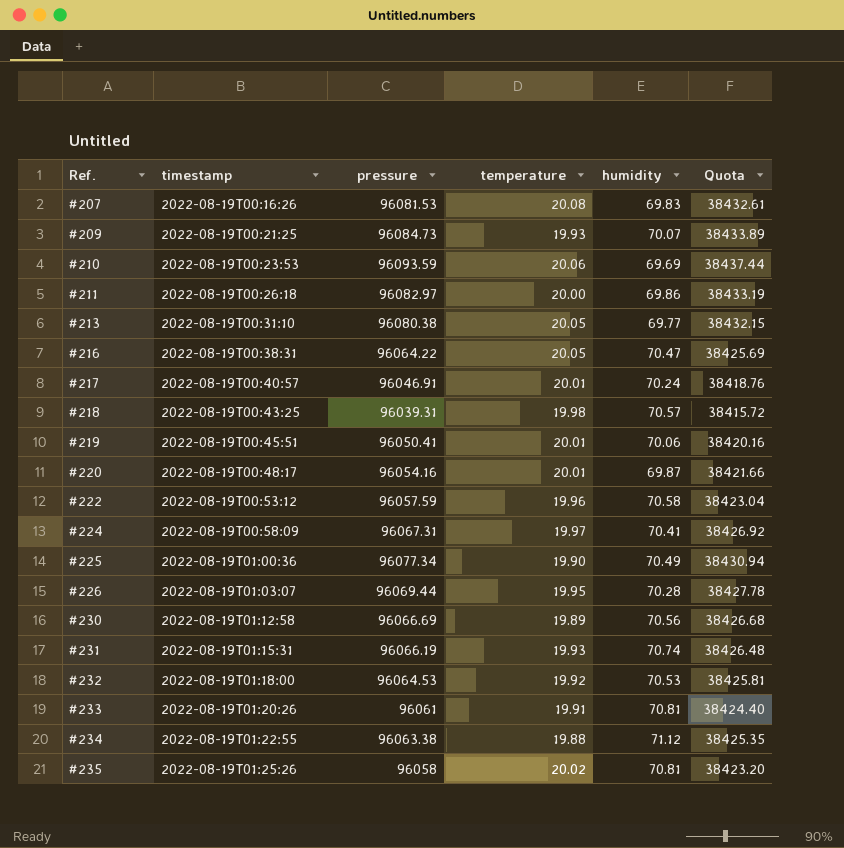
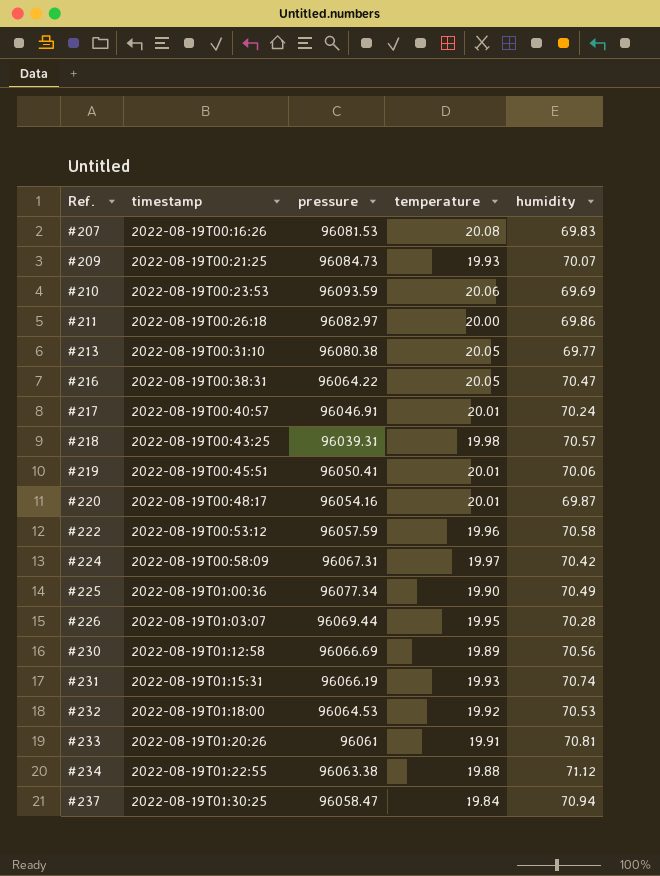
column Quota | formula: [pressure] * 0.4 -> none
row #235: 2022-08-19T01:25:26 | 96058 | 20.02 | 70.81 | 38423.20 -> none
#224 | humidity: 70.41 -> 70.42
row #237: none -> 2022-08-19T01:30:25 | 96058.47 | 19.84 | 70.94

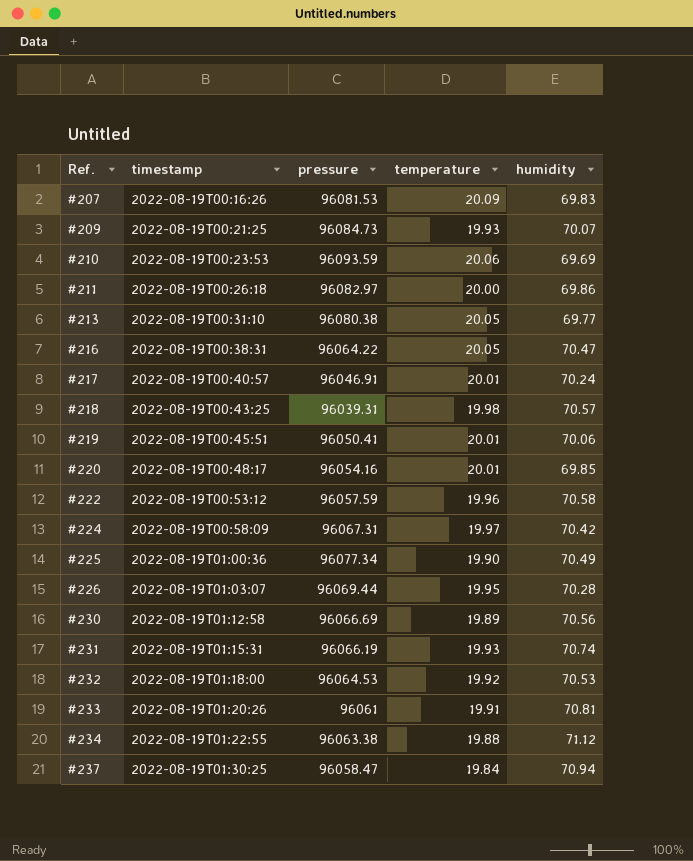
#207 | temperature: 20.08 -> 20.09
#220 | humidity: 69.87 -> 69.85

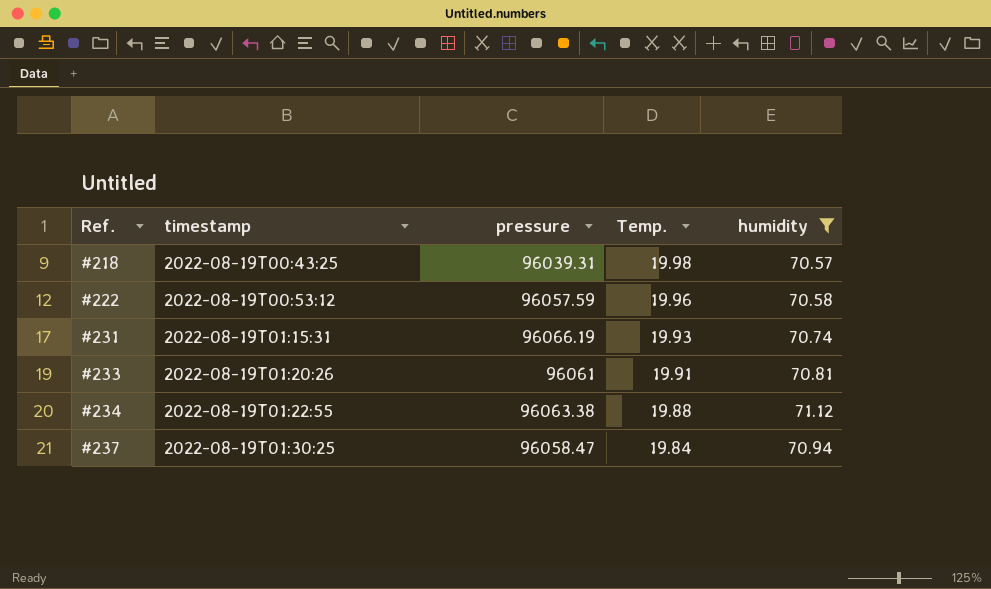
filter: none -> humidity >= 70.57
column name: temperature -> Temp.

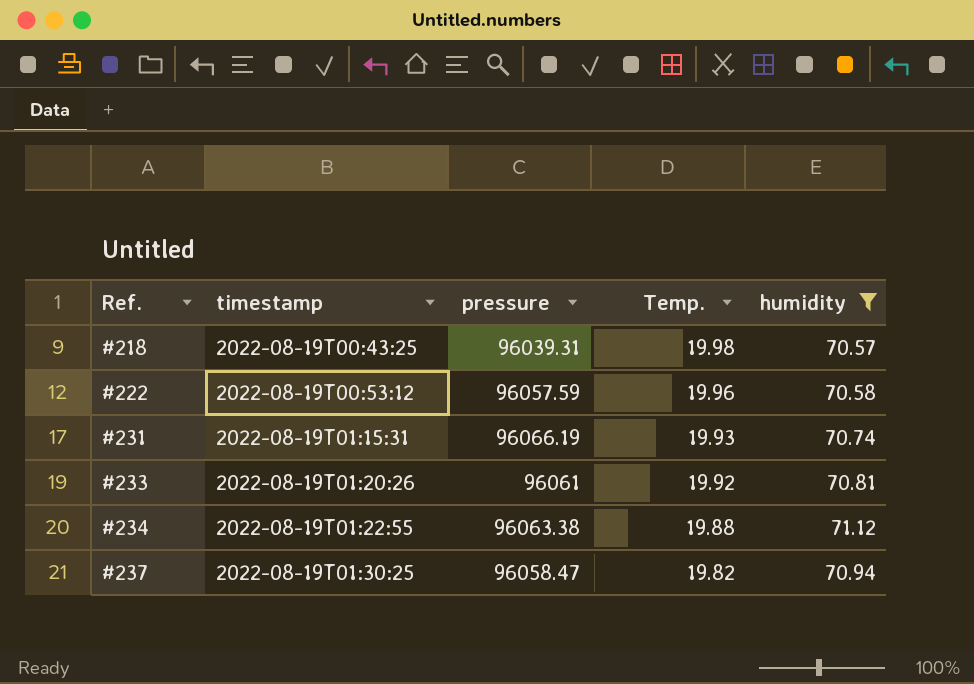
#233 | Temp.: 19.91 -> 19.92
#237 | Temp.: 19.84 -> 19.82

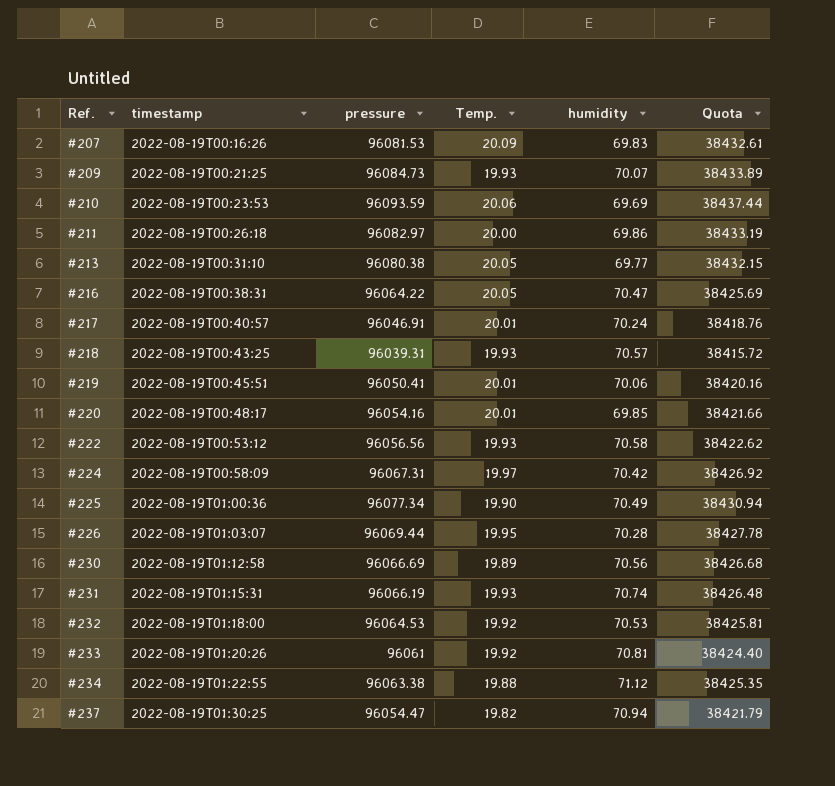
filter: humidity >= 70.57 -> none
column Quota | formula: none -> [pressure] * 0.4
#218 | Temp.: 19.98 -> 19.93
#222 | pressure: 96057.59 -> 96056.56
#222 | Temp.: 19.96 -> 19.93
#237 | pressure: 96058.47 -> 96054.47

